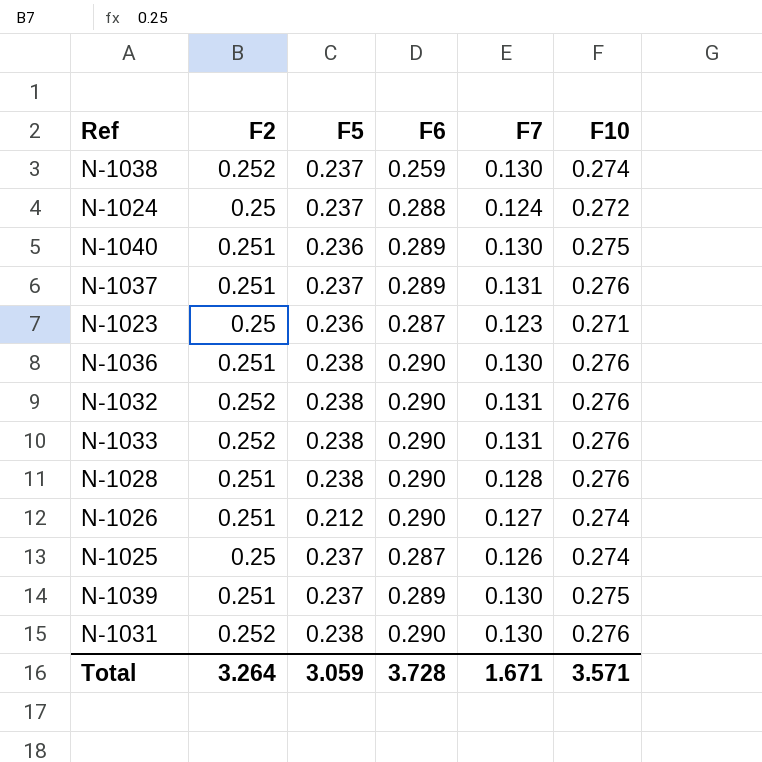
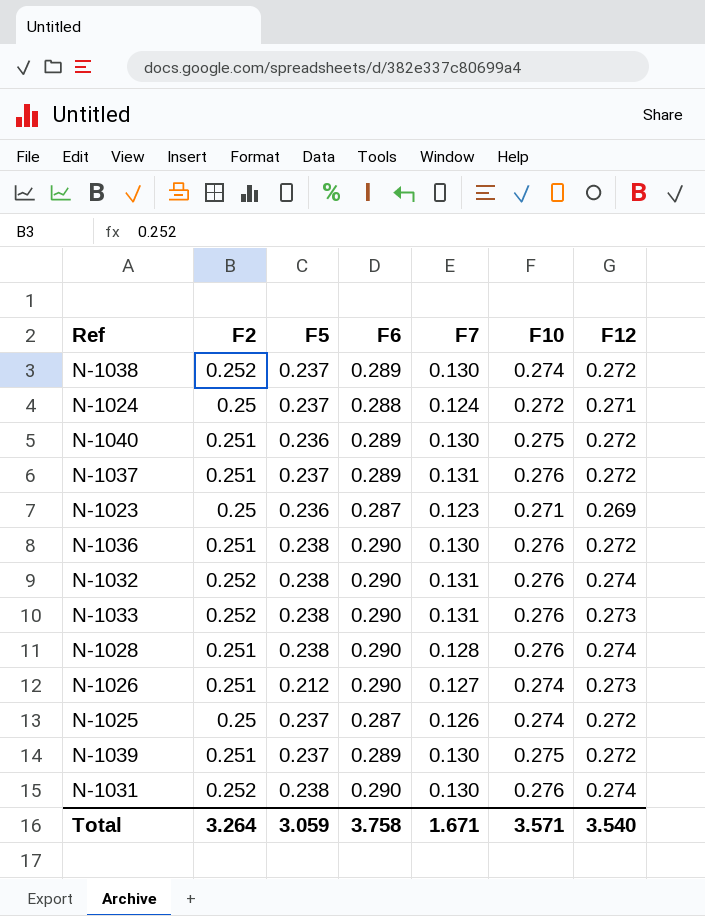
column F12 | position: none -> 7
N-1038 | F6: 0.259 -> 0.289
Total | F6: 3.728 -> 3.758

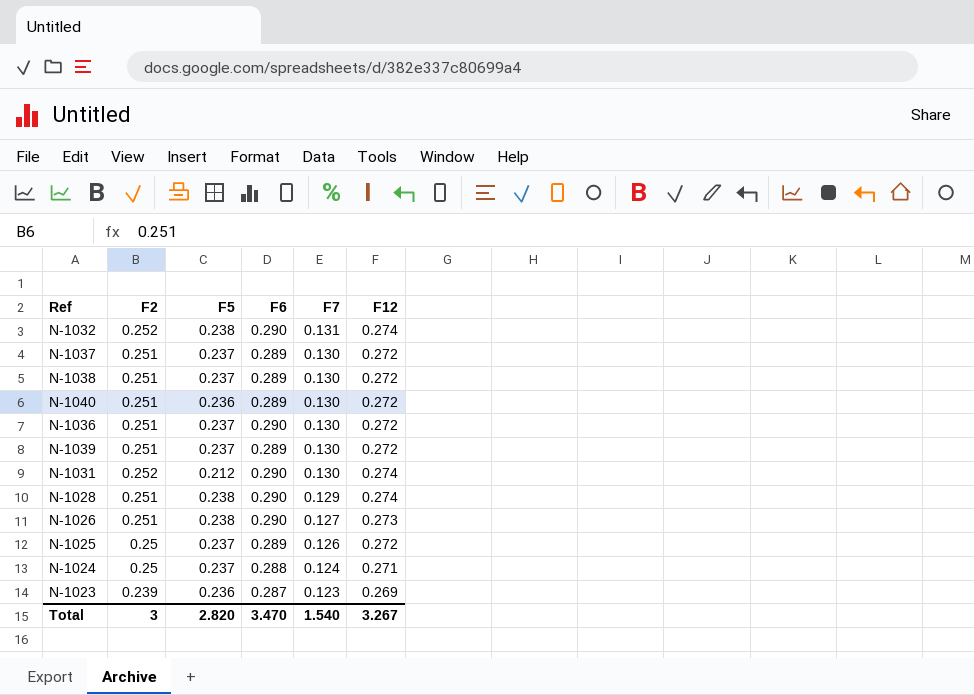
row order: none -> F7 descending
column F10 | position: 6 -> none
row N-1033: 0.252 | 0.238 | 0.290 | 0.131 | 0.276 | 0.273 -> none
N-1037 | F7: 0.131 -> 0.130
N-1038 | F2: 0.252 -> 0.251
N-1036 | F5: 0.238 -> 0.237
N-1031 | F5: 0.238 -> 0.212
N-1028 | F7: 0.128 -> 0.129
N-1026 | F5: 0.212 -> 0.238
N-1025 | F6: 0.287 -> 0.289
N-1023 | F2: 0.25 -> 0.239
Total | F2: 3.264 -> 3
Total | F5: 3.059 -> 2.820
Total | F6: 3.758 -> 3.470
Total | F7: 1.671 -> 1.540
Total | F12: 3.540 -> 3.267

